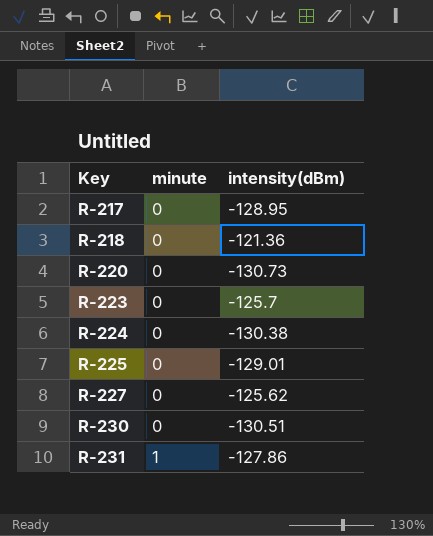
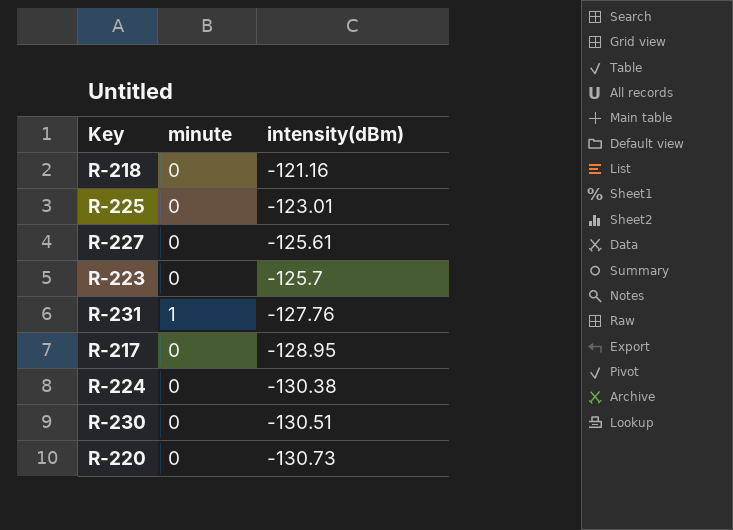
row order: Key ascending -> intensity(dBm) descending
R-218 | intensity(dBm): -121.36 -> -121.16
R-225 | intensity(dBm): -129.01 -> -123.01
R-227 | intensity(dBm): -125.62 -> -125.61
R-231 | intensity(dBm): -127.86 -> -127.76

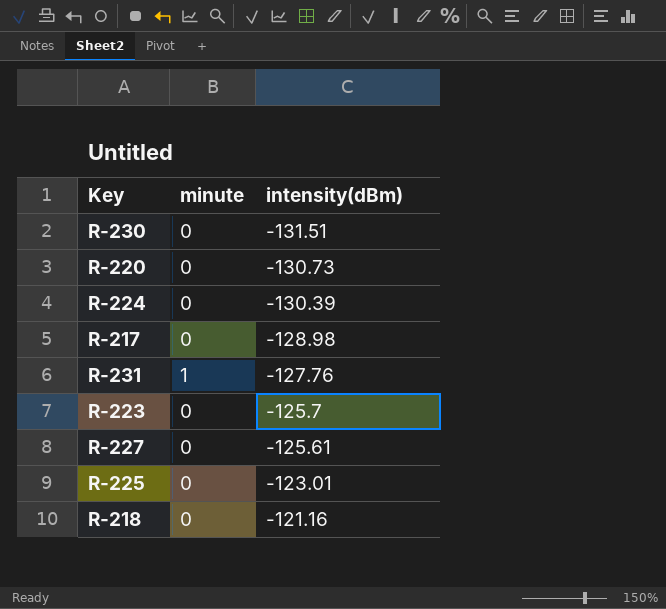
row order: intensity(dBm) descending -> intensity(dBm) ascending
R-230 | intensity(dBm): -130.51 -> -131.51
R-224 | intensity(dBm): -130.38 -> -130.39
R-217 | intensity(dBm): -128.95 -> -128.98

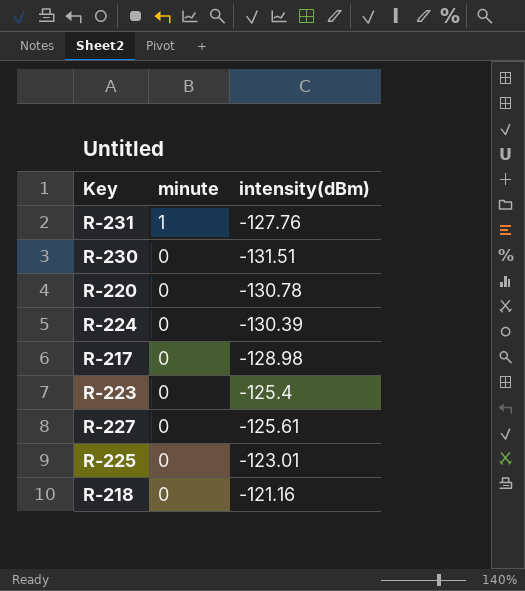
row order: intensity(dBm) ascending -> minute descending
R-220 | intensity(dBm): -130.73 -> -130.78
R-223 | intensity(dBm): -125.7 -> -125.4

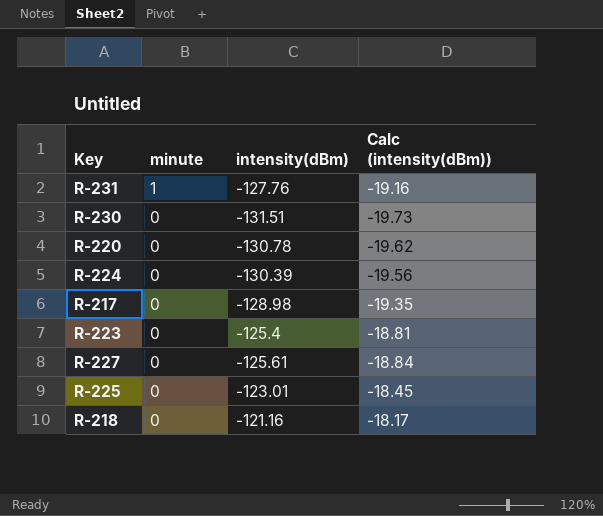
column Calc (intensity(dBm)) | formula: none -> [intensity(dBm)] * 0.15

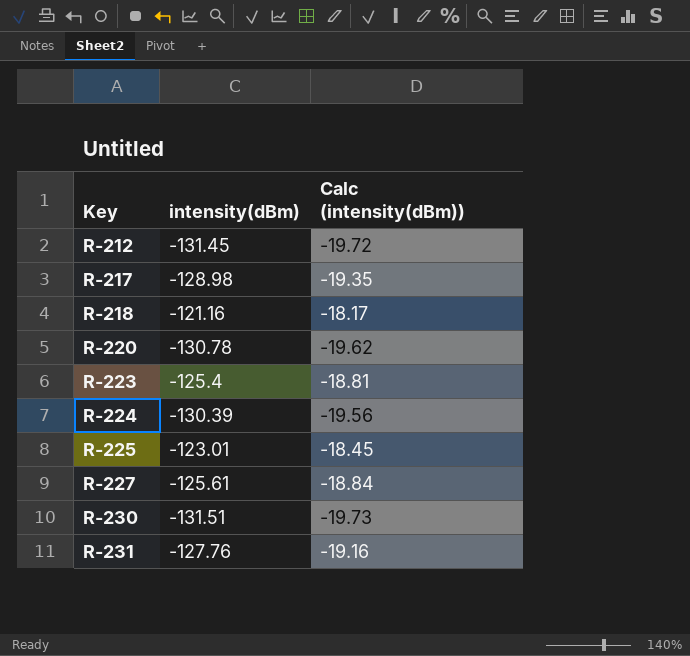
row order: minute descending -> Key ascending
column minute | position: 2 -> none
row R-212: none -> -131.45 | -19.72

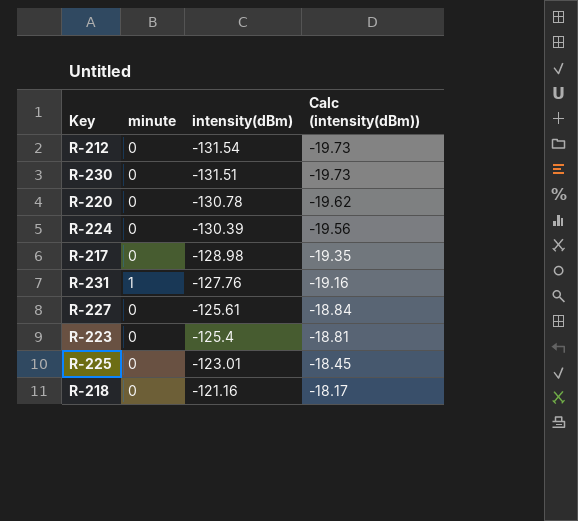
row order: Key ascending -> intensity(dBm) ascending
column minute | position: none -> 2
R-212 | intensity(dBm): -131.45 -> -131.54
R-212 | Calc (intensity(dBm)): -19.72 -> -19.73

